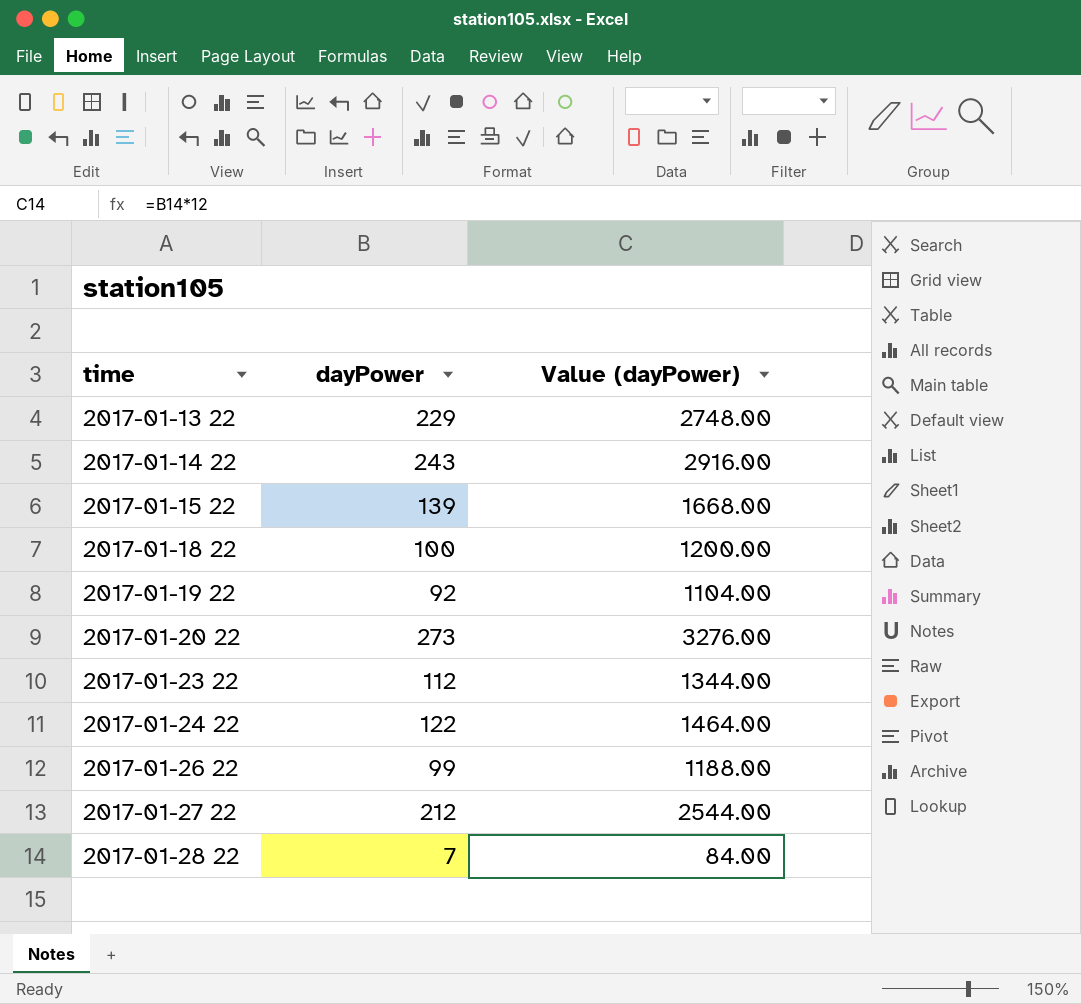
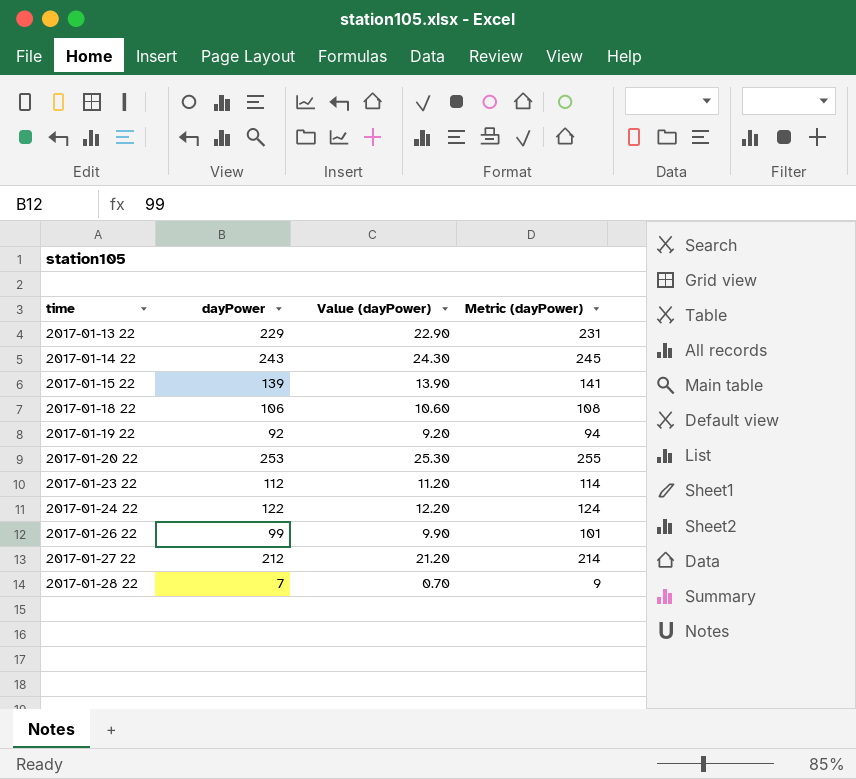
column Value (dayPower) | formula: [dayPower] * 12 -> [dayPower] * 0.1
column Metric (dayPower) | formula: none -> [dayPower] + 2
2017-01-18 22 | dayPower: 100 -> 106
2017-01-20 22 | dayPower: 273 -> 253

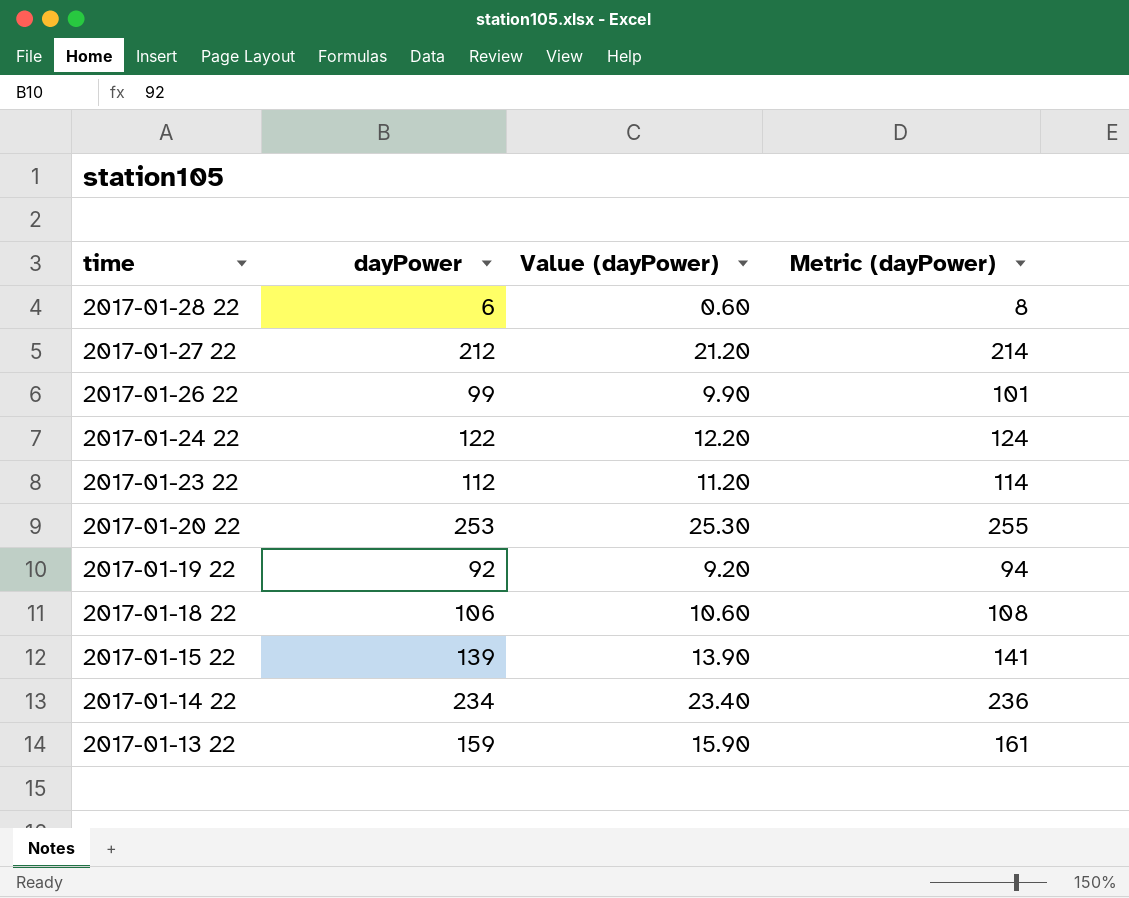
row order: time ascending -> time descending
2017-01-28 22 | dayPower: 7 -> 6
2017-01-28 22 | Value (dayPower): 0.70 -> 0.60
2017-01-28 22 | Metric (dayPower): 9 -> 8
2017-01-14 22 | dayPower: 243 -> 234
2017-01-14 22 | Value (dayPower): 24.30 -> 23.40
2017-01-14 22 | Metric (dayPower): 245 -> 236
2017-01-13 22 | dayPower: 229 -> 159
2017-01-13 22 | Value (dayPower): 22.90 -> 15.90
2017-01-13 22 | Metric (dayPower): 231 -> 161

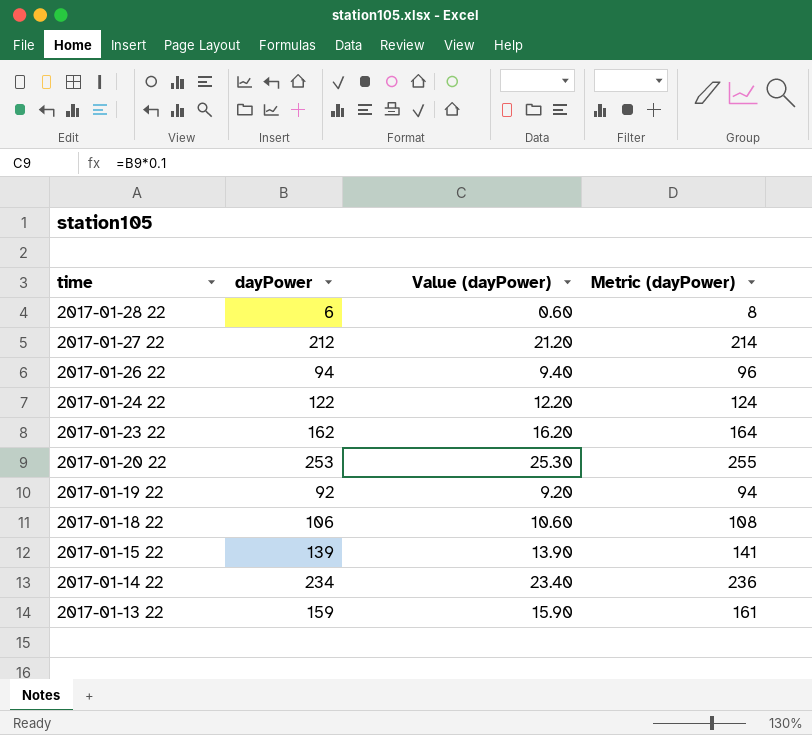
2017-01-26 22 | dayPower: 99 -> 94
2017-01-26 22 | Value (dayPower): 9.90 -> 9.40
2017-01-26 22 | Metric (dayPower): 101 -> 96
2017-01-23 22 | dayPower: 112 -> 162
2017-01-23 22 | Value (dayPower): 11.20 -> 16.20
2017-01-23 22 | Metric (dayPower): 114 -> 164

